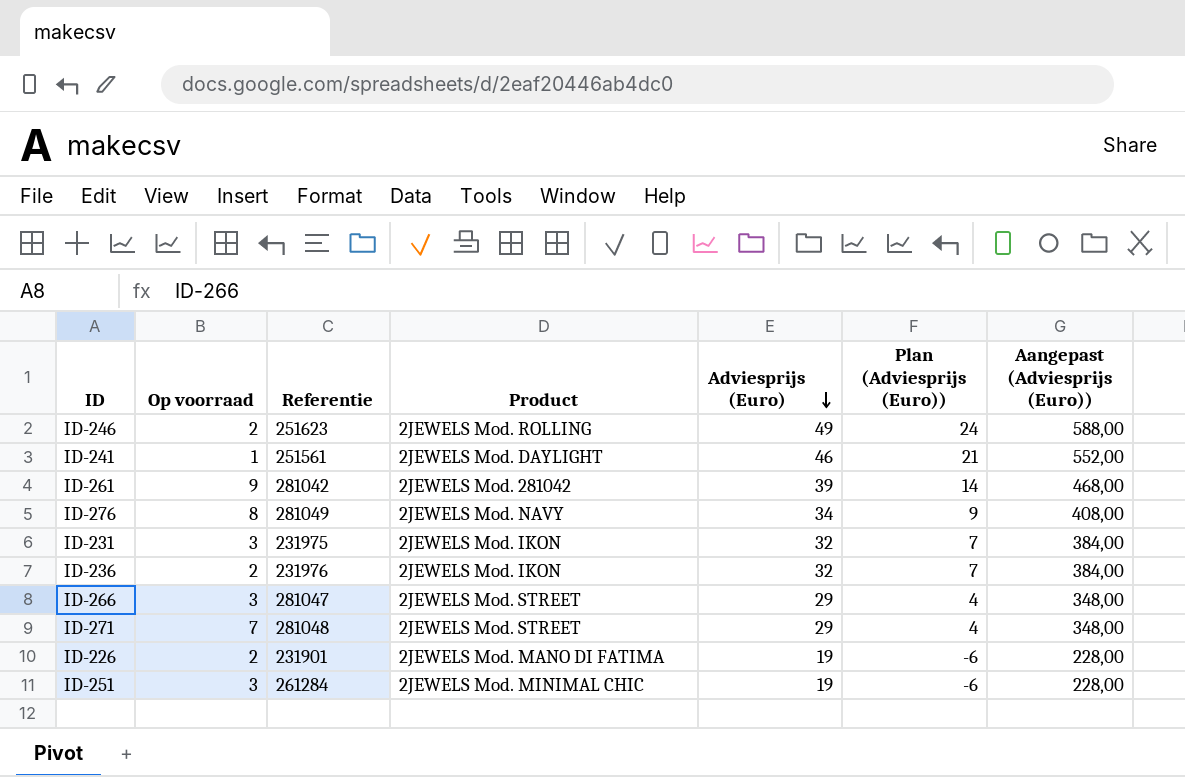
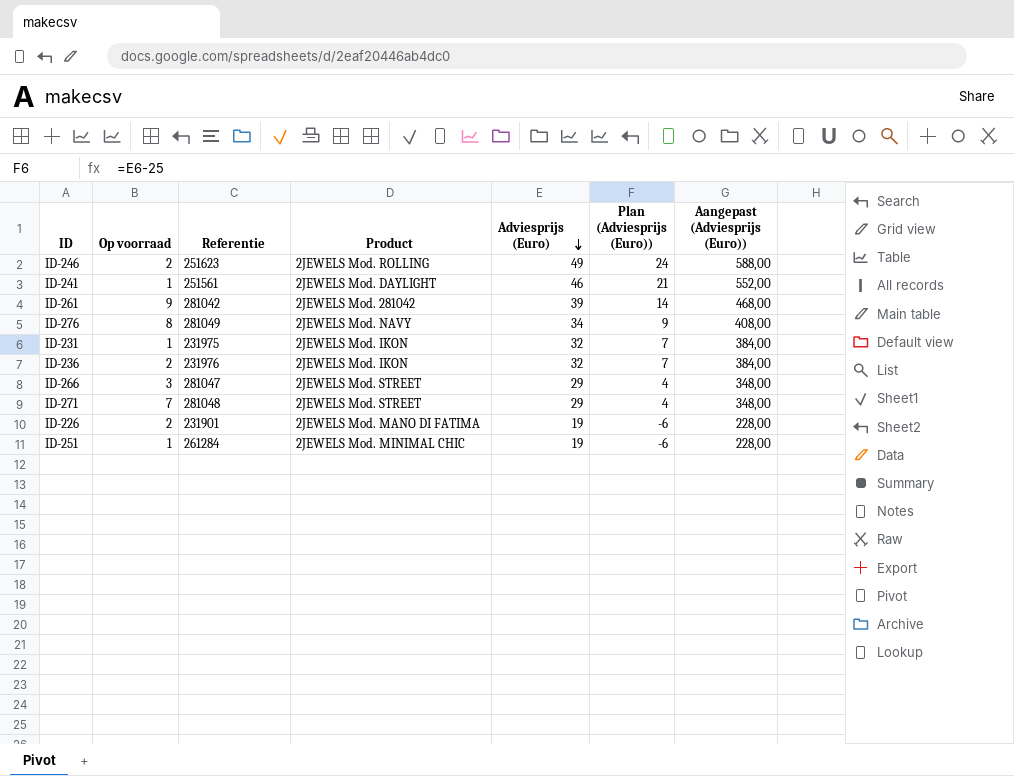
ID-231 | Op voorraad: 3 -> 1
ID-251 | Op voorraad: 3 -> 1

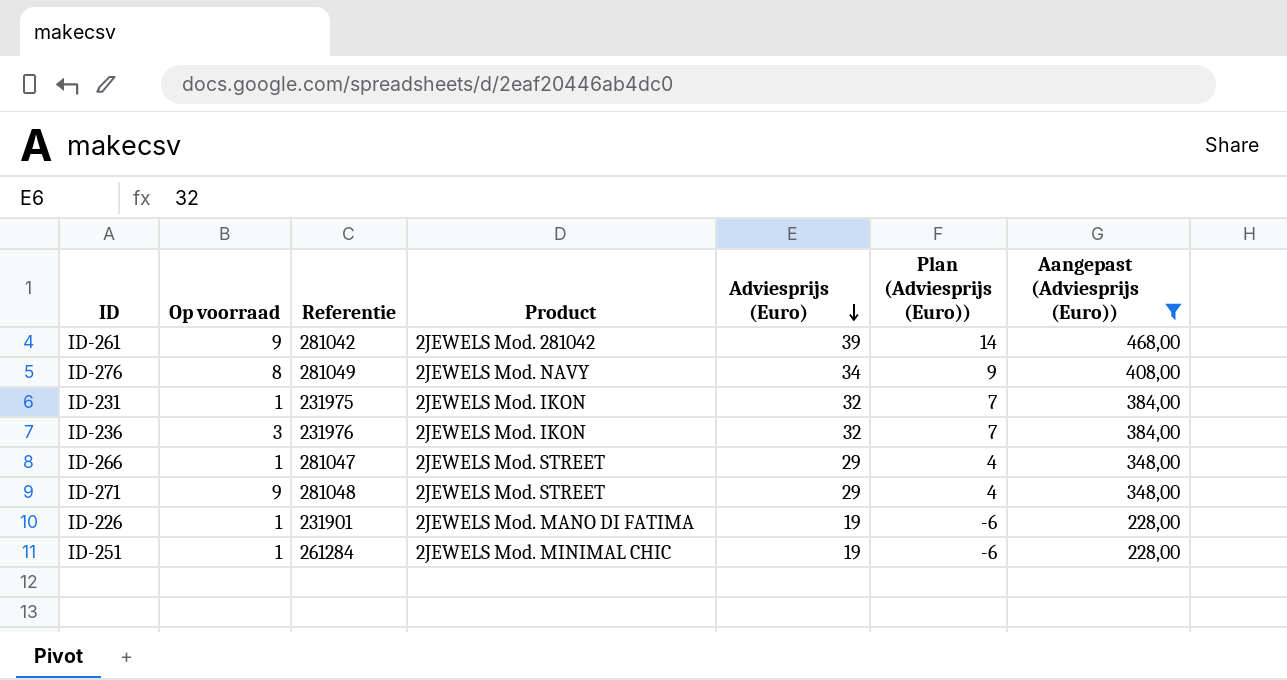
filter: none -> Aangepast (Adviesprijs (Euro)) <= 468,00
ID-236 | Op voorraad: 2 -> 3
ID-266 | Op voorraad: 3 -> 1
ID-271 | Op voorraad: 7 -> 9
ID-226 | Op voorraad: 2 -> 1

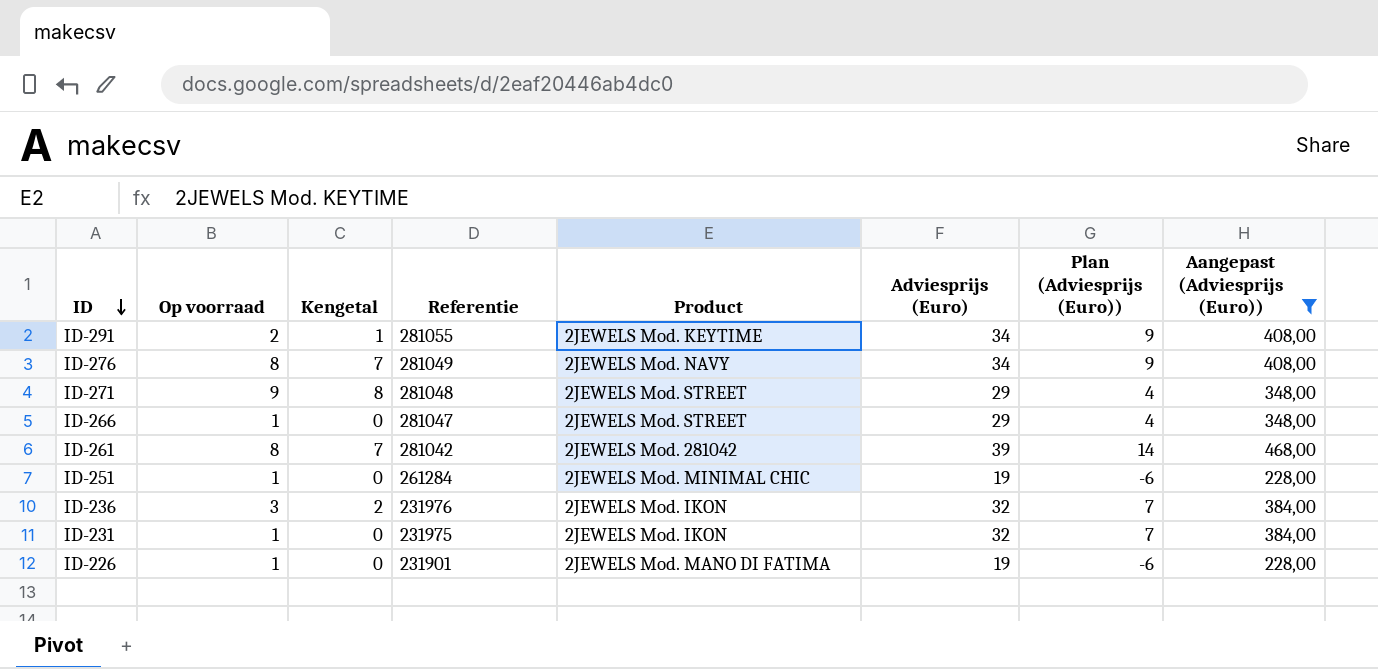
row order: Adviesprijs (Euro) descending -> ID descending
column Kengetal | formula: none -> [Op voorraad] - 1
row ID-291: none -> 2 | 1 | 281055 | 2JEWELS Mod. KEYTIME | 34 | 9 | 408,00
ID-261 | Op voorraad: 9 -> 8

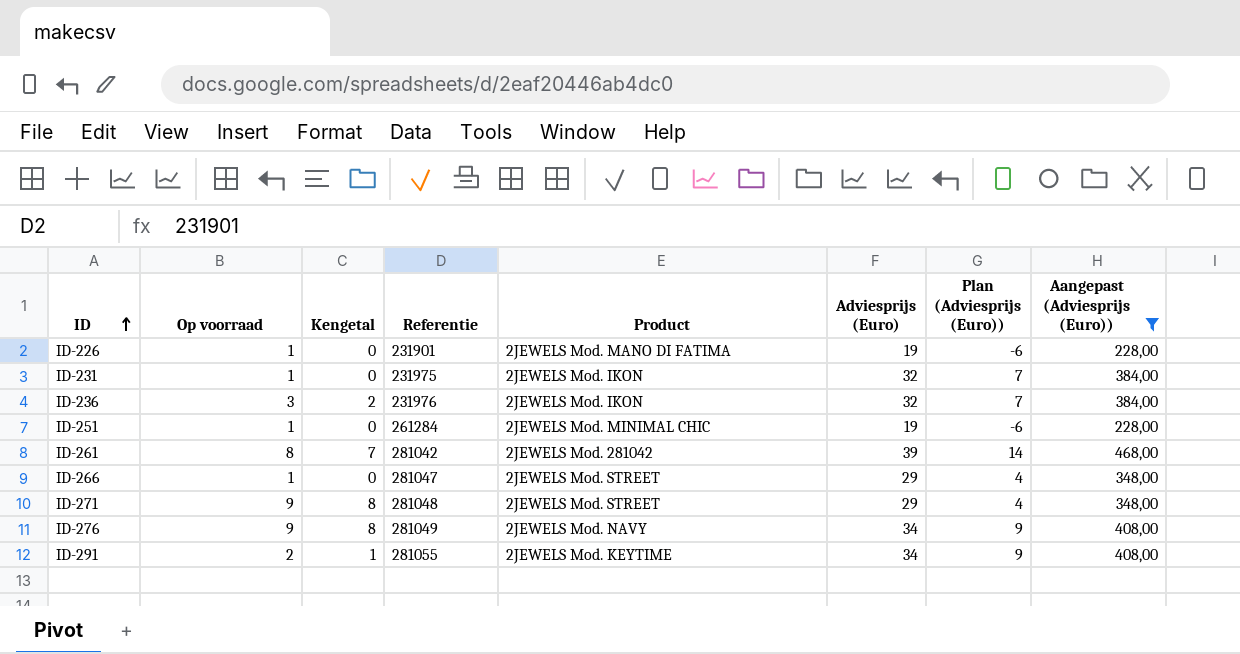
row order: ID descending -> ID ascending
ID-276 | Op voorraad: 8 -> 9
ID-276 | Kengetal: 7 -> 8

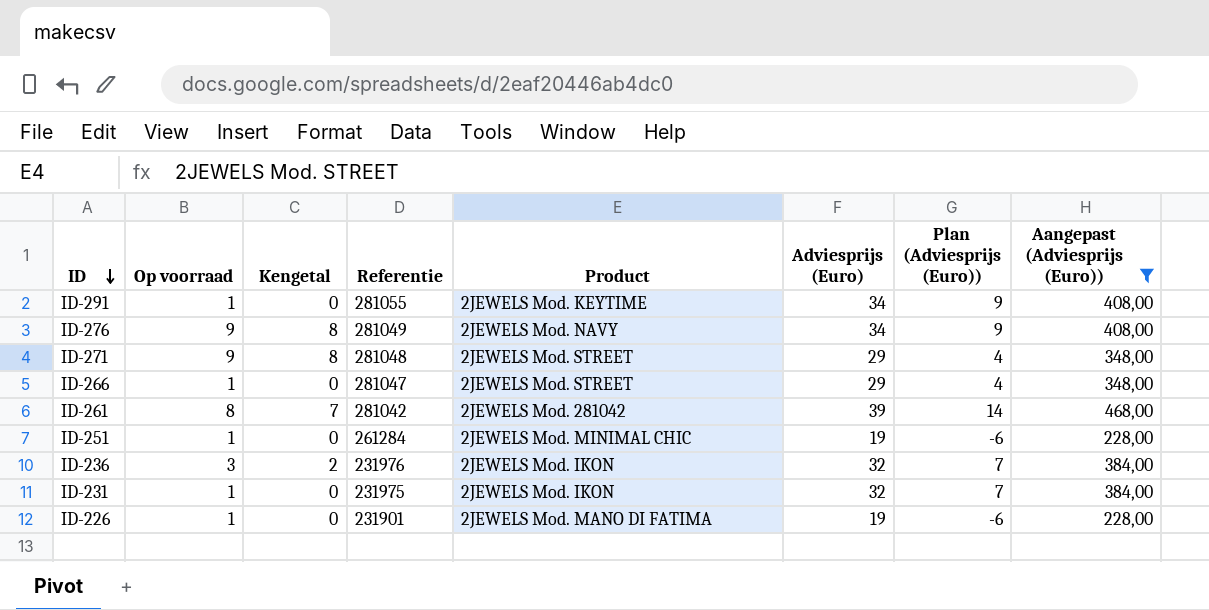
row order: ID ascending -> ID descending
ID-291 | Op voorraad: 2 -> 1
ID-291 | Kengetal: 1 -> 0

